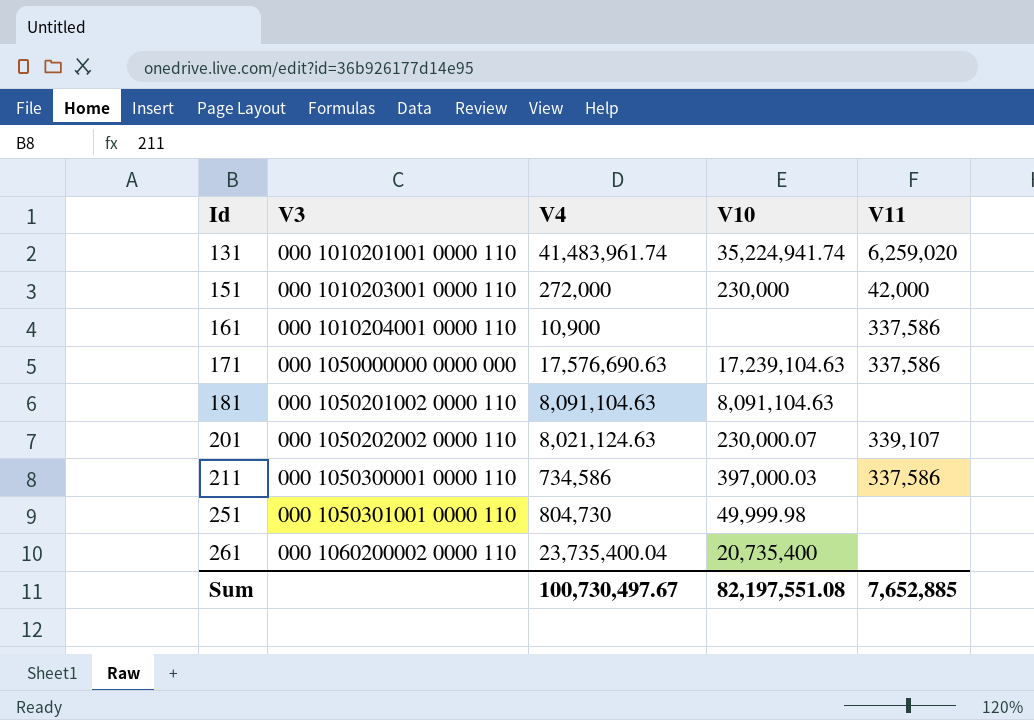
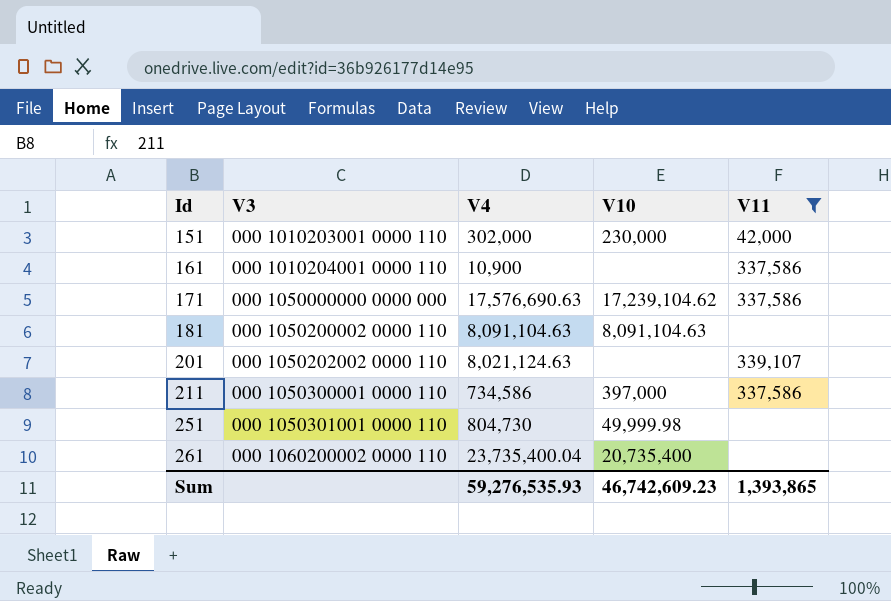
filter: none -> V11 != 6,259,020
151 | V4: 272,000 -> 302,000
171 | V10: 17,239,104.63 -> 17,239,104.62
181 | V3: 000 1050201002 0000 110 -> 000 1050200002 0000 110
201 | V10: 230,000.07 -> none
211 | V10: 397,000.03 -> 397,000
Sum | V4: 100,730,497.67 -> 59,276,535.93
Sum | V10: 82,197,551.08 -> 46,742,609.23
Sum | V11: 7,652,885 -> 1,393,865

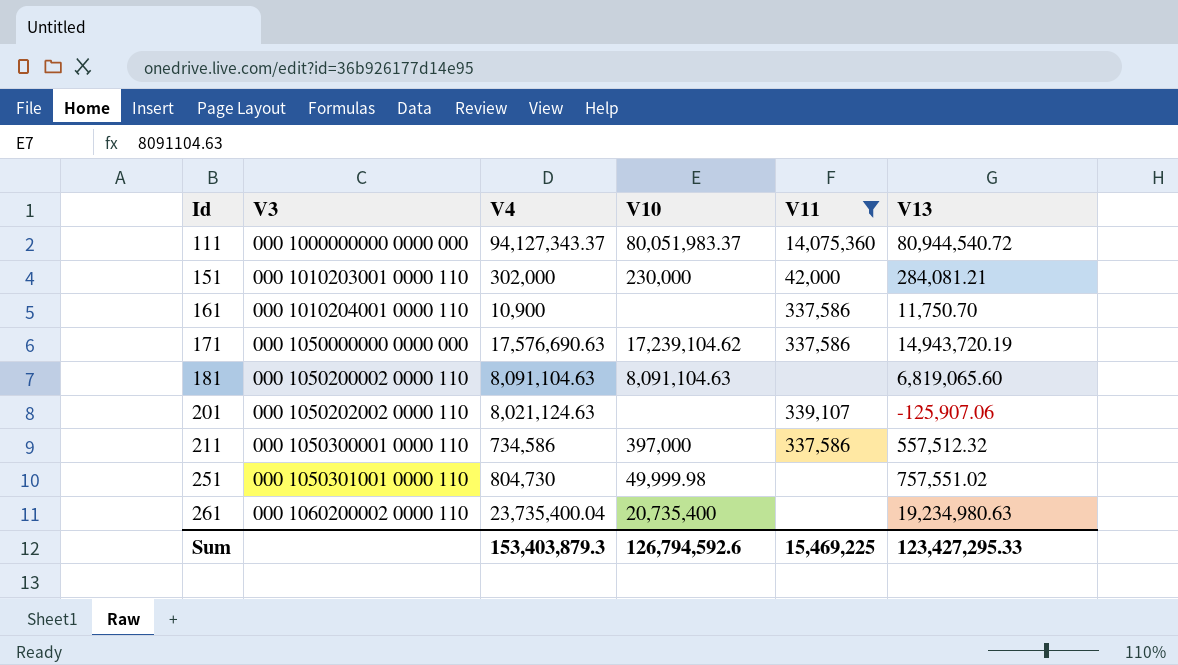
column V13 | position: none -> 6
row 111: none -> 000 1000000000 0000 000 | 94,127,343.37 | 80,051,983.37 | 14,075,360 | 80,944,540.72
Sum | V4: 59,276,535.93 -> 153,403,879.3
Sum | V10: 46,742,609.23 -> 126,794,592.6
Sum | V11: 1,393,865 -> 15,469,225

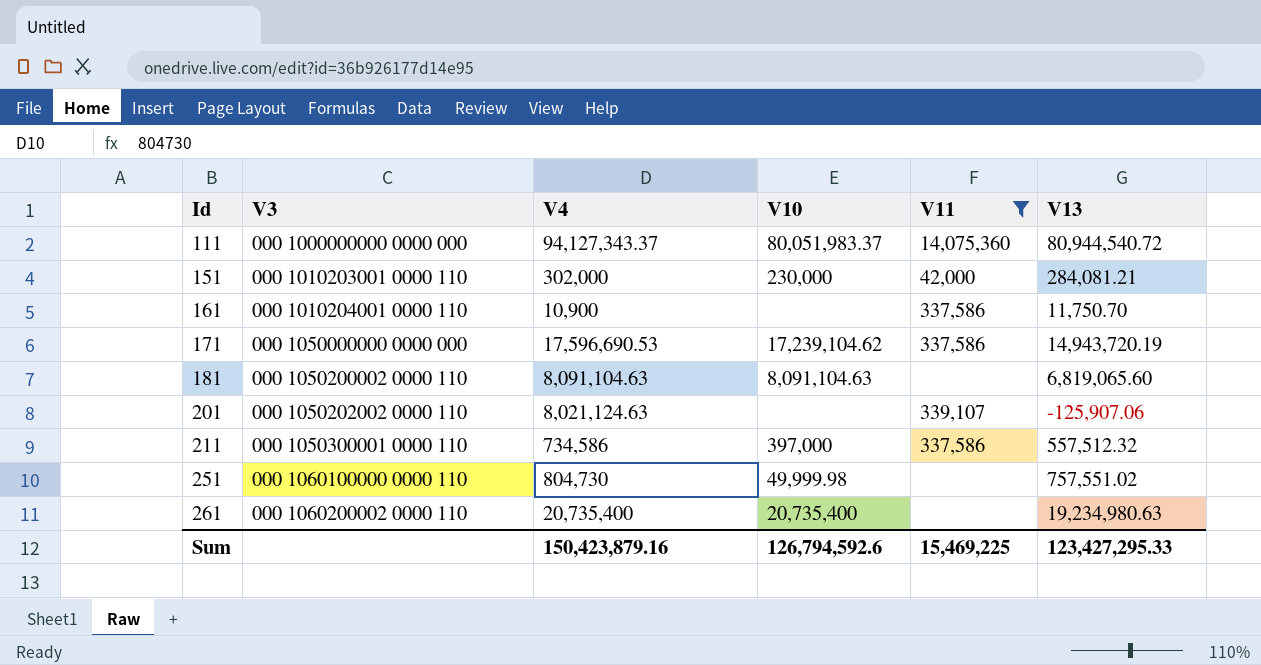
171 | V4: 17,576,690.63 -> 17,596,690.53
251 | V3: 000 1050301001 0000 110 -> 000 1060100000 0000 110
261 | V4: 23,735,400.04 -> 20,735,400
Sum | V4: 153,403,879.3 -> 150,423,879.16

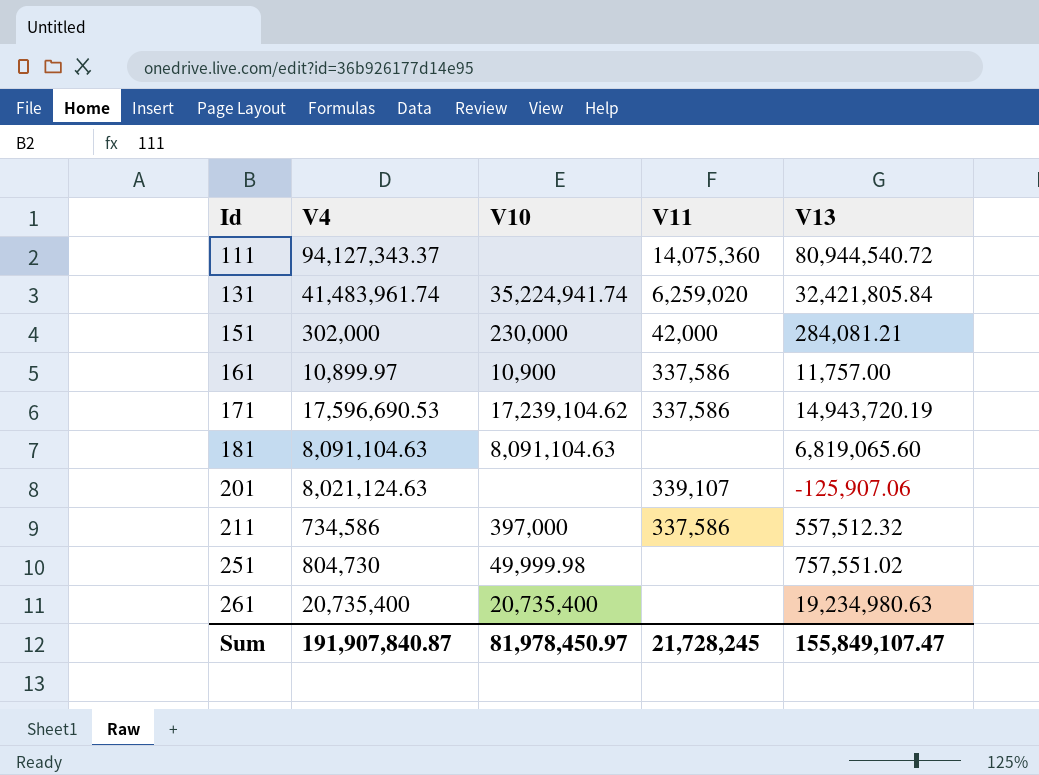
filter: V11 != 6,259,020 -> none
column V3 | position: 2 -> none
111 | V10: 80,051,983.37 -> none
161 | V4: 10,900 -> 10,899.97
161 | V10: none -> 10,900
161 | V13: 11,750.70 -> 11,757.00
Sum | V4: 150,423,879.16 -> 191,907,840.87
Sum | V10: 126,794,592.6 -> 81,978,450.97
Sum | V11: 15,469,225 -> 21,728,245
Sum | V13: 123,427,295.33 -> 155,849,107.47

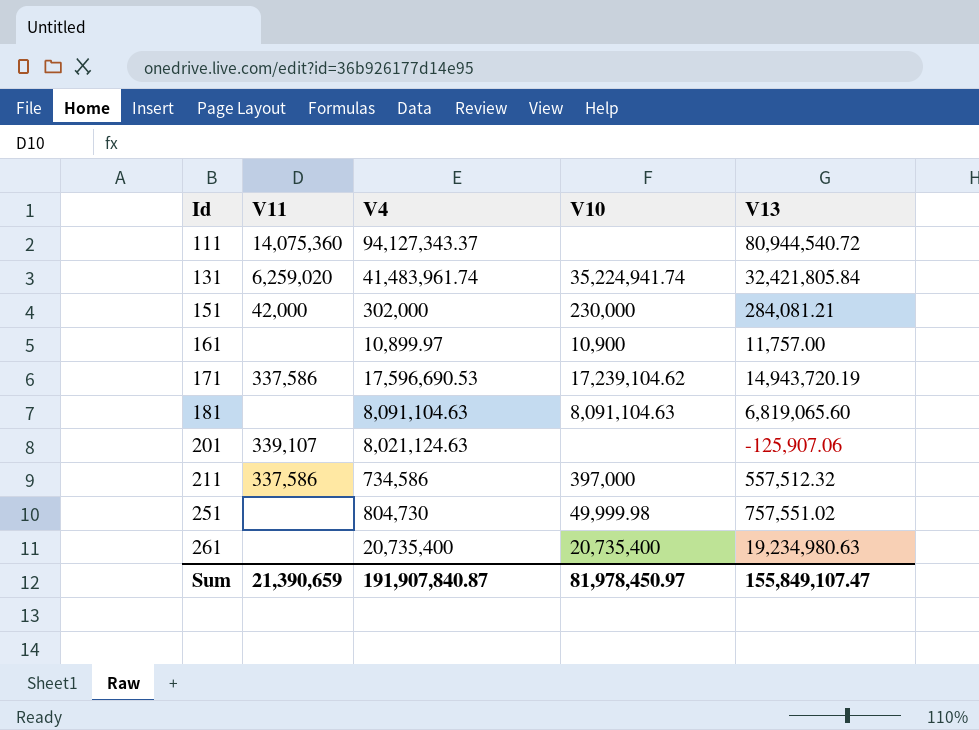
column V11 | position: 4 -> 2
161 | V11: 337,586 -> none
Sum | V11: 21,728,245 -> 21,390,659

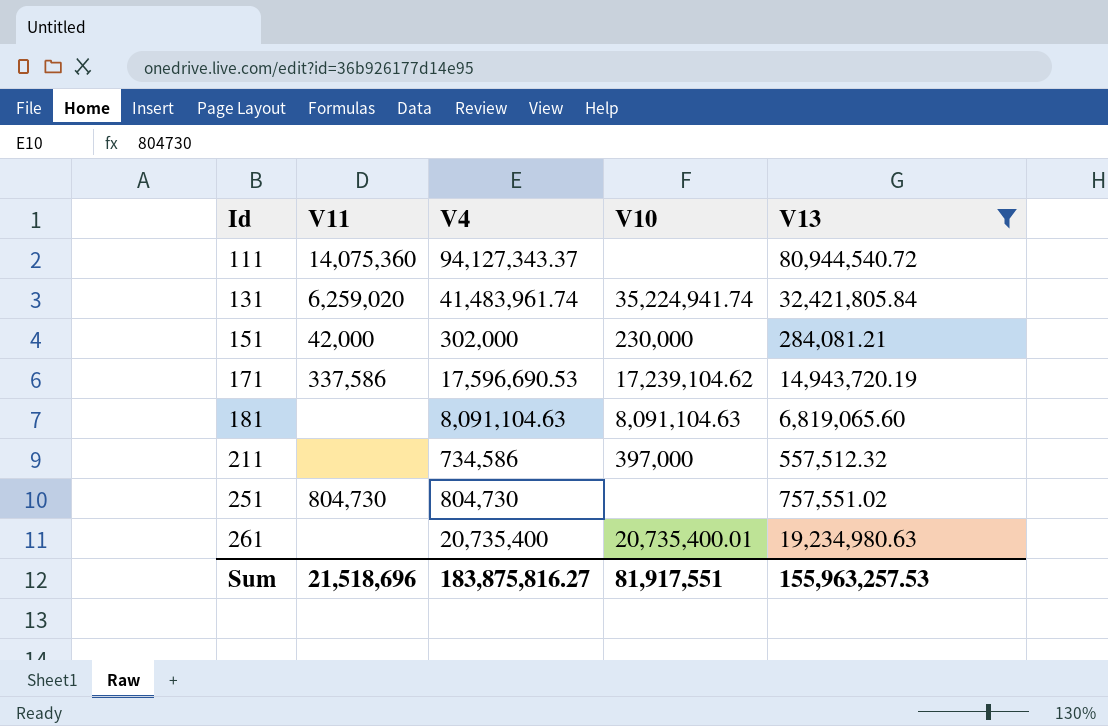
filter: none -> V13 >= 284,081.21
211 | V11: 337,586 -> none
251 | V11: none -> 804,730
251 | V10: 49,999.98 -> none
261 | V10: 20,735,400 -> 20,735,400.01
Sum | V11: 21,390,659 -> 21,518,696
Sum | V4: 191,907,840.87 -> 183,875,816.27
Sum | V10: 81,978,450.97 -> 81,917,551
Sum | V13: 155,849,107.47 -> 155,963,257.53

